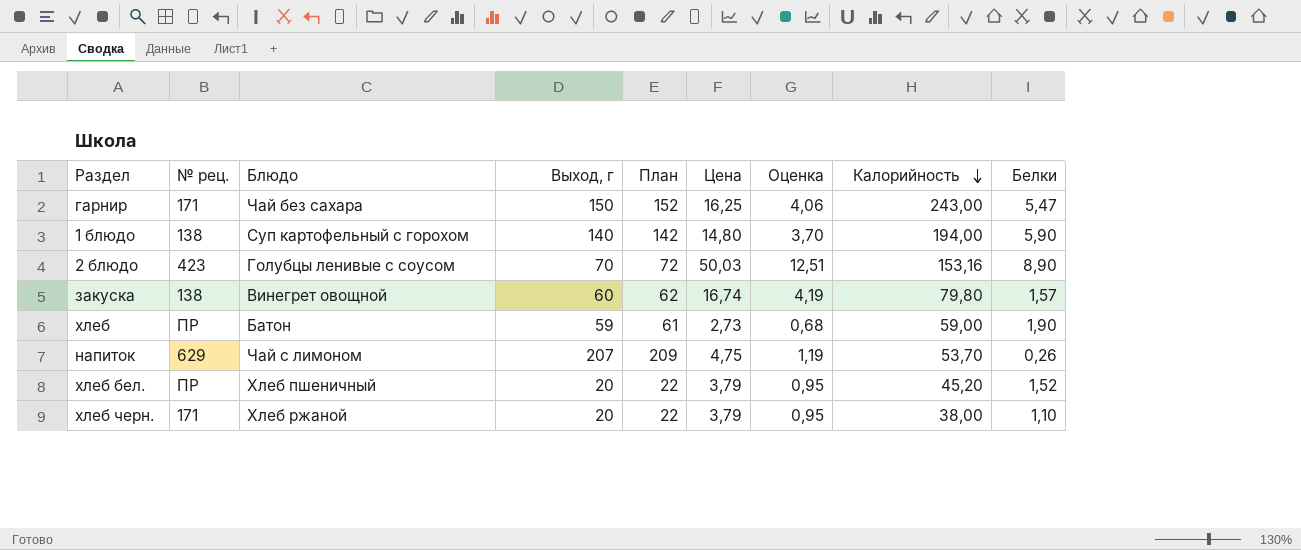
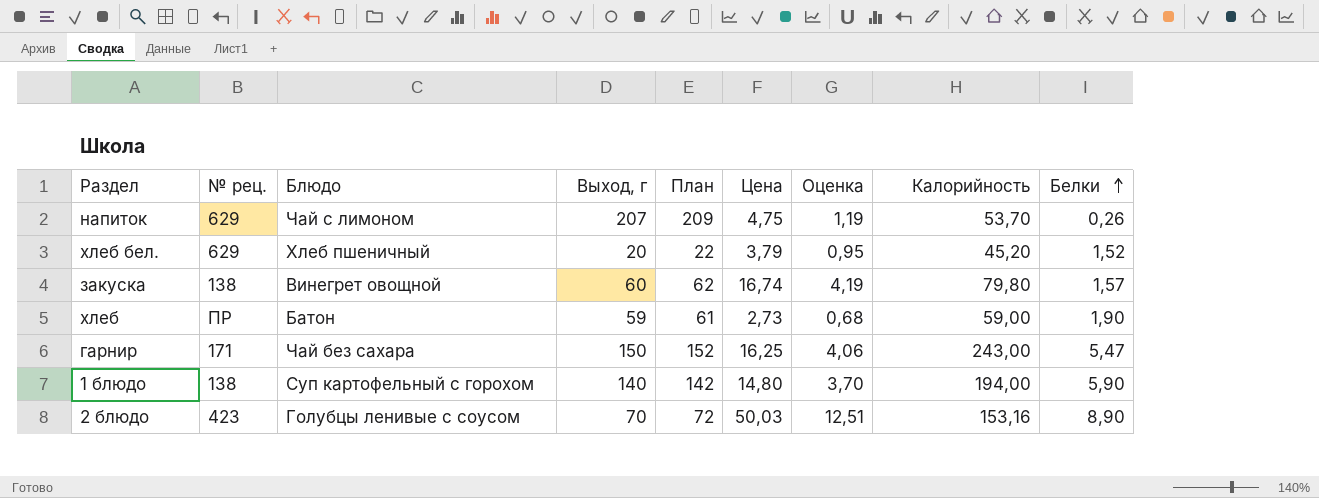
row order: Калорийность descending -> Белки ascending
row хлеб черн.: 171 | Хлеб ржаной | 20 | 22 | 3,79 | 0,95 | 38,00 | 1,10 -> none
хлеб бел. | № рец.: ПР -> 629

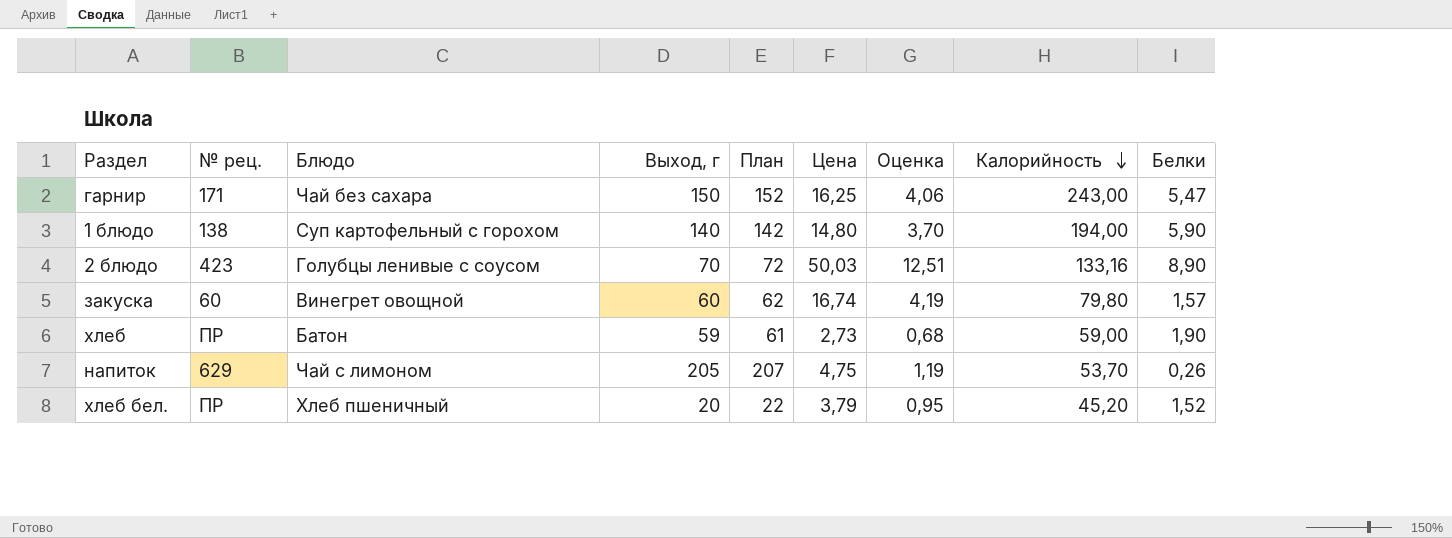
row order: Белки ascending -> Калорийность descending
2 блюдо | Калорийность: 153,16 -> 133,16
закуска | № рец.: 138 -> 60
напиток | Выход, г: 207 -> 205
напиток | План: 209 -> 207
хлеб бел. | № рец.: 629 -> ПР

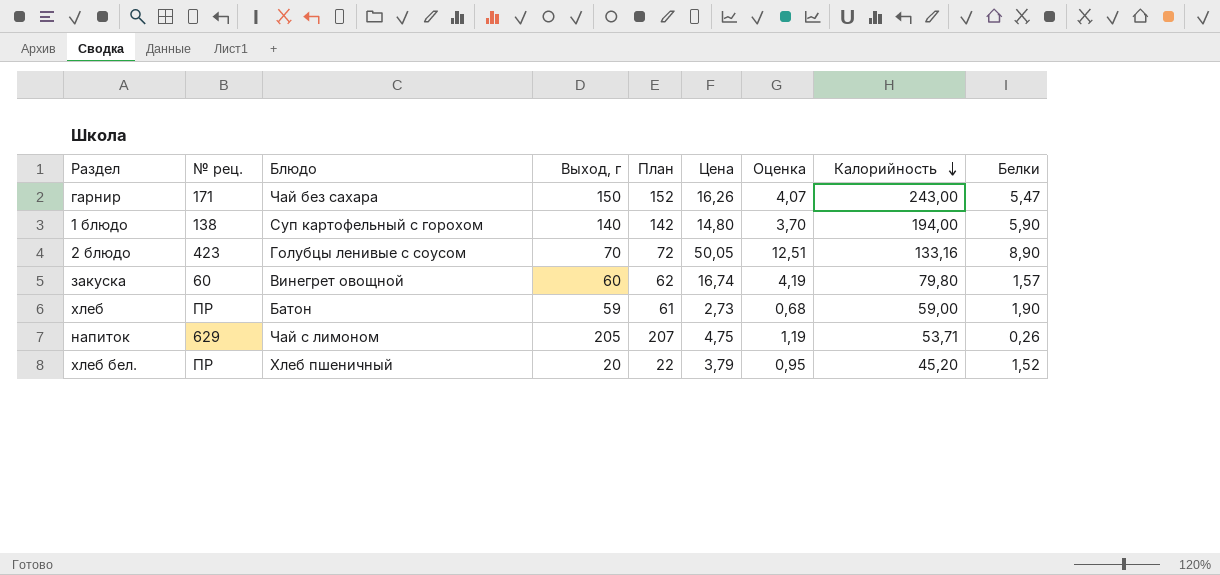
гарнир | Цена: 16,25 -> 16,26
гарнир | Оценка: 4,06 -> 4,07
2 блюдо | Цена: 50,03 -> 50,05
напиток | Калорийность: 53,70 -> 53,71

